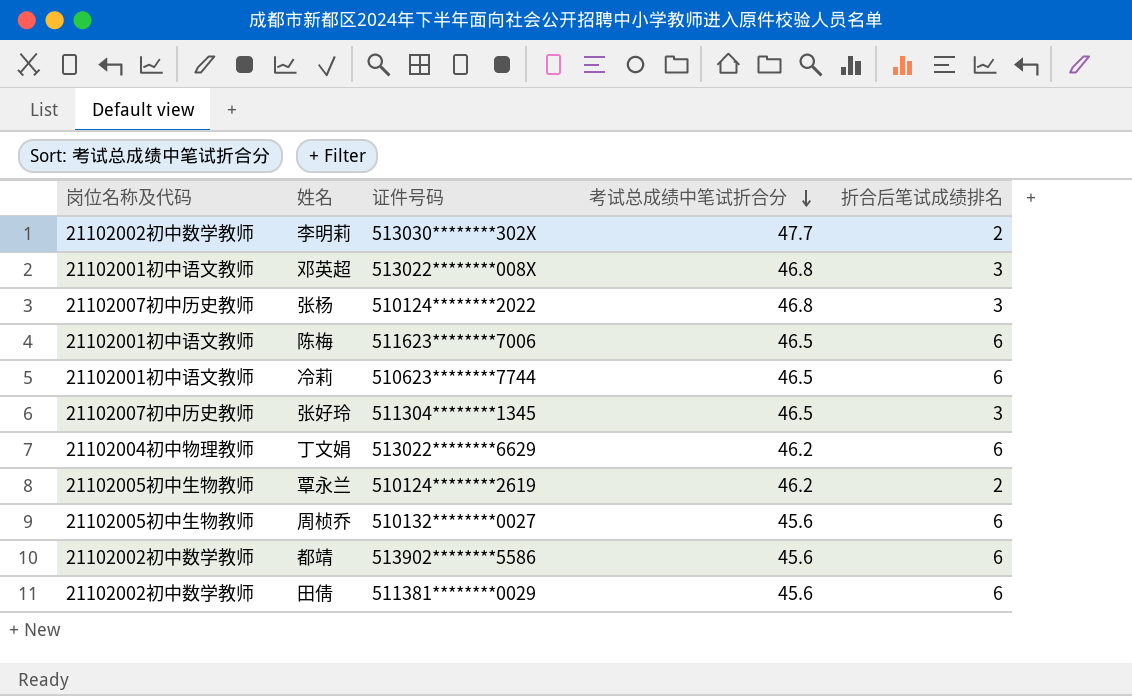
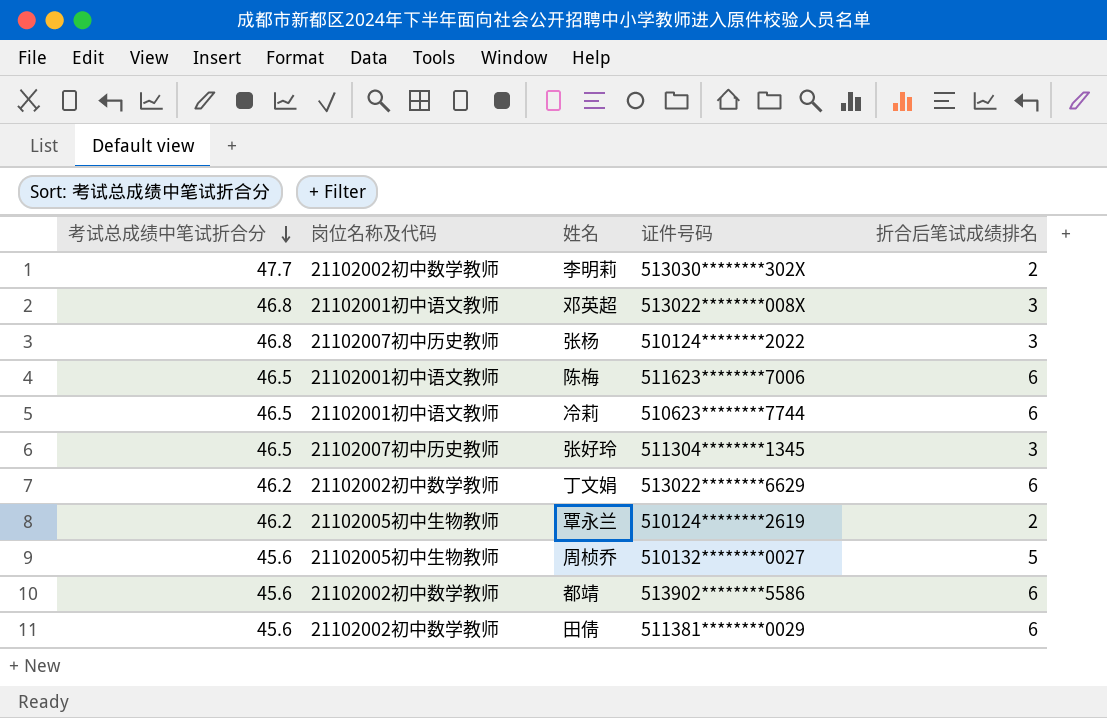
column 考试总成绩中笔试折合分 | position: 4 -> 1
丁文娟 | 岗位名称及代码: 21102004初中物理教师 -> 21102002初中数学教师
周桢乔 | 折合后笔试成绩排名: 6 -> 5

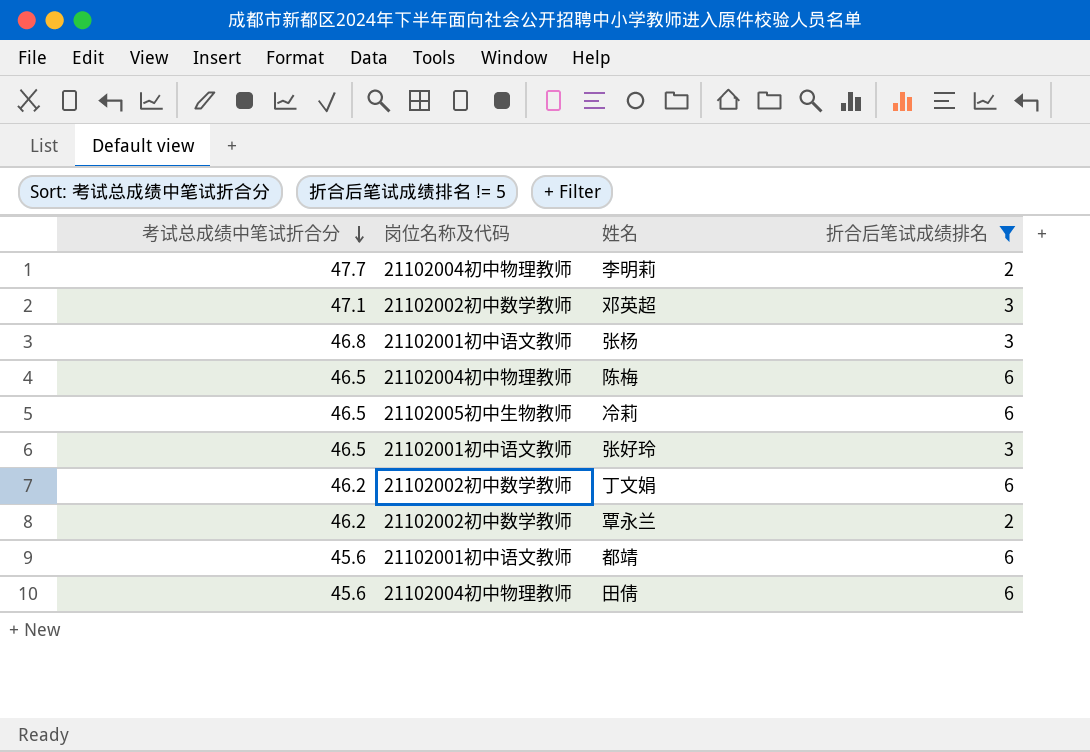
filter: none -> 折合后笔试成绩排名 != 5
column 证件号码 | position: 4 -> none
李明莉 | 岗位名称及代码: 21102002初中数学教师 -> 21102004初中物理教师
邓英超 | 考试总成绩中笔试折合分: 46.8 -> 47.1
邓英超 | 岗位名称及代码: 21102001初中语文教师 -> 21102002初中数学教师
张杨 | 岗位名称及代码: 21102007初中历史教师 -> 21102001初中语文教师
陈梅 | 岗位名称及代码: 21102001初中语文教师 -> 21102004初中物理教师
冷莉 | 岗位名称及代码: 21102001初中语文教师 -> 21102005初中生物教师
张好玲 | 岗位名称及代码: 21102007初中历史教师 -> 21102001初中语文教师
覃永兰 | 岗位名称及代码: 21102005初中生物教师 -> 21102002初中数学教师
都靖 | 岗位名称及代码: 21102002初中数学教师 -> 21102001初中语文教师
田倩 | 岗位名称及代码: 21102002初中数学教师 -> 21102004初中物理教师

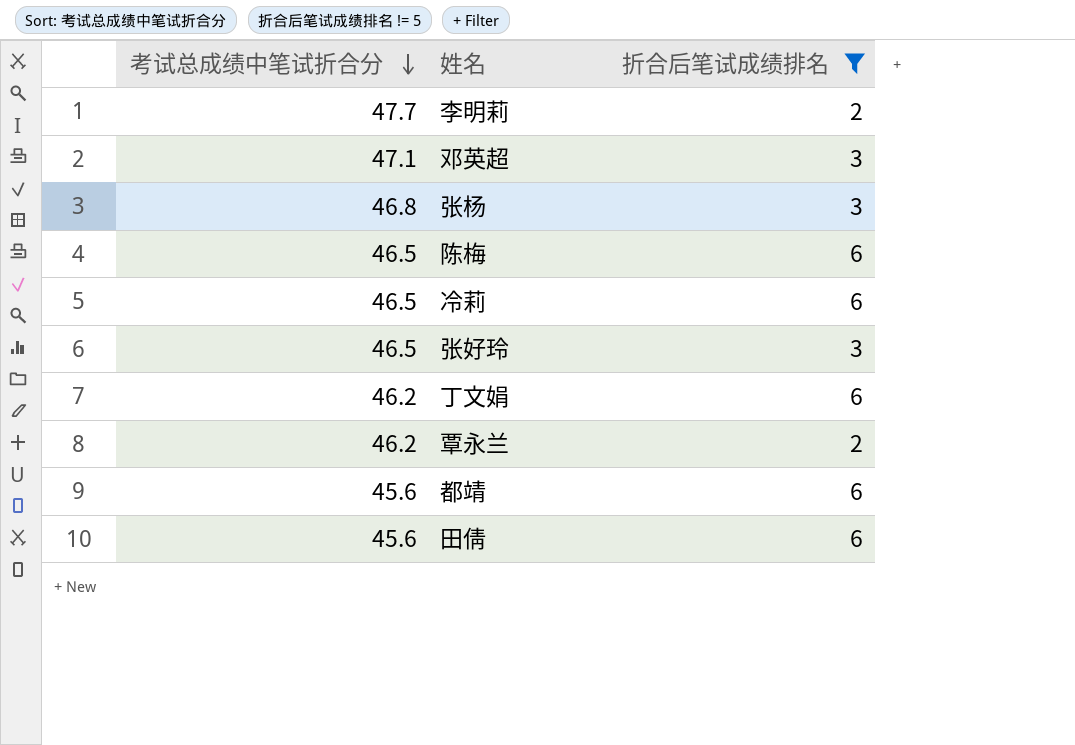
column 岗位名称及代码 | position: 2 -> none

